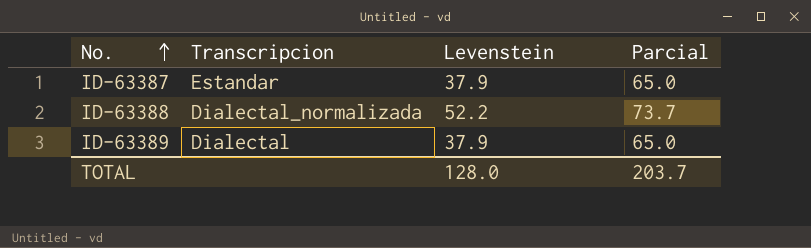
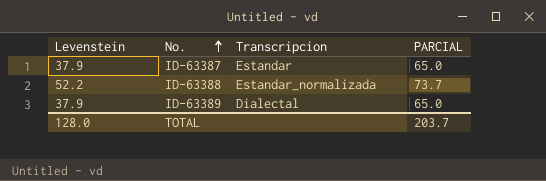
column Levenstein | position: 3 -> 1
column name: Parcial -> PARCIAL
ID-63388 | Transcripcion: Dialectal_normalizada -> Estandar_normalizada

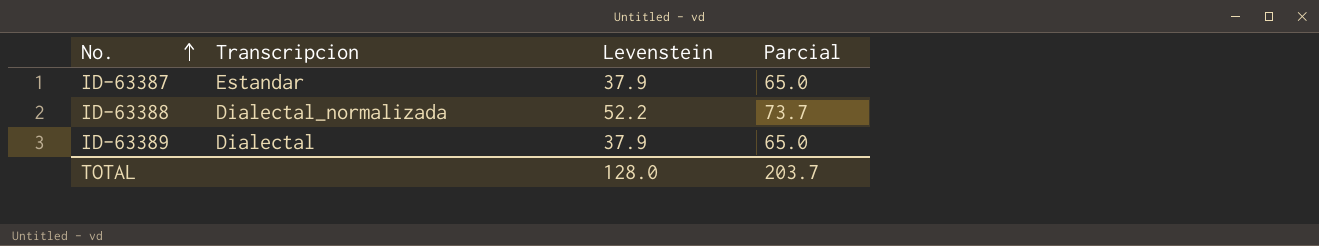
column Levenstein | position: 1 -> 3
column name: PARCIAL -> Parcial
ID-63388 | Transcripcion: Estandar_normalizada -> Dialectal_normalizada

